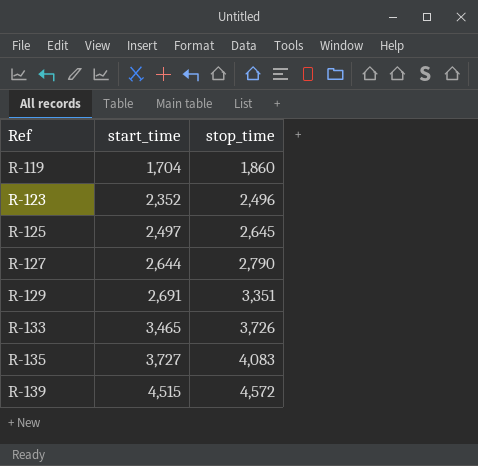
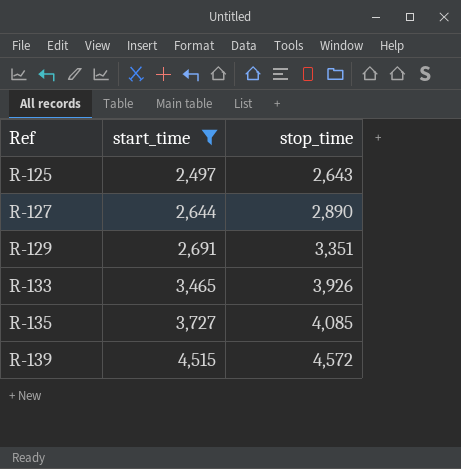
filter: none -> start_time >= 2,497
R-125 | stop_time: 2,645 -> 2,643
R-127 | stop_time: 2,790 -> 2,890
R-133 | stop_time: 3,726 -> 3,926
R-135 | stop_time: 4,083 -> 4,085

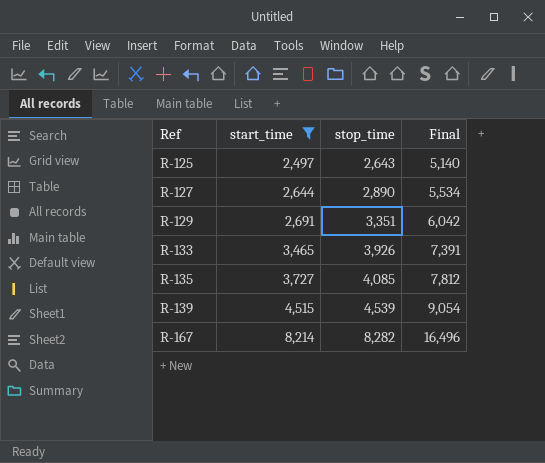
column Final | formula: none -> [start_time] + [stop_time]
R-139 | stop_time: 4,572 -> 4,539
row R-167: none -> 8,214 | 8,282 | 16,496

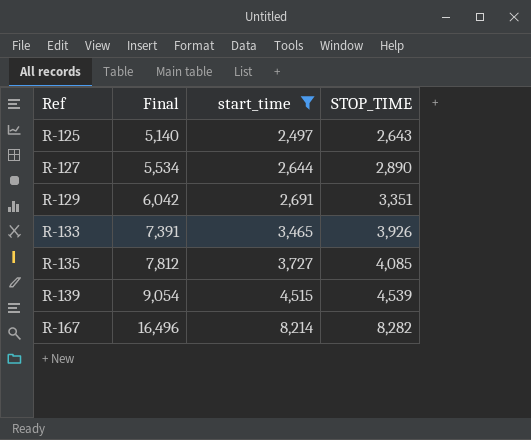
column Final | position: 4 -> 2
column name: stop_time -> STOP_TIME

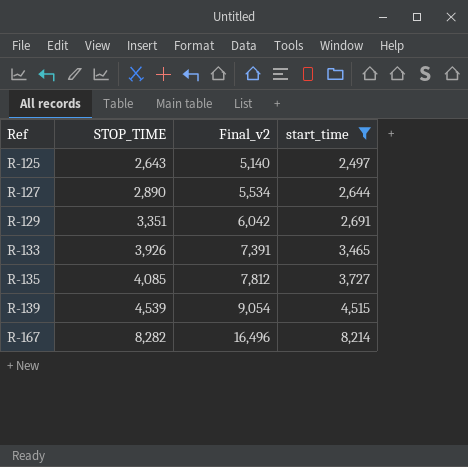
column STOP_TIME | position: 4 -> 2
column name: Final -> Final_v2

